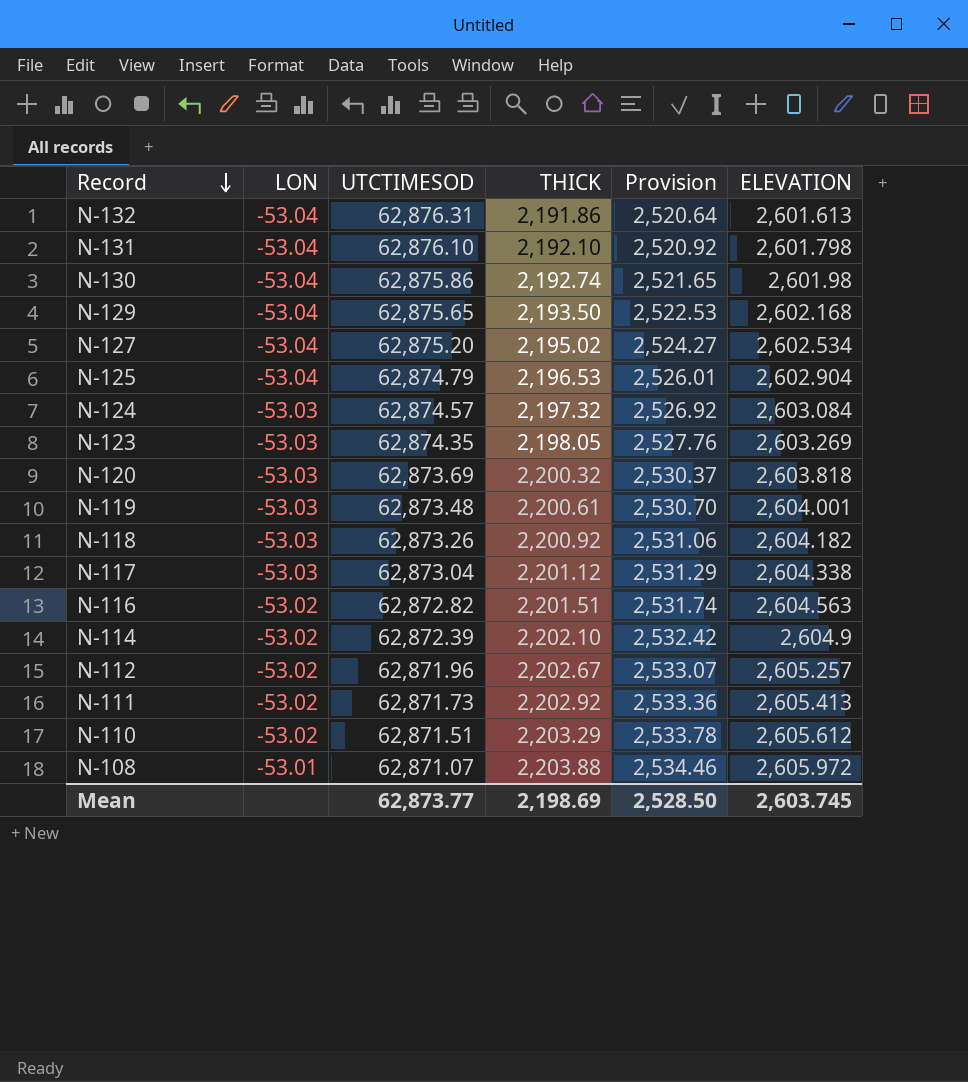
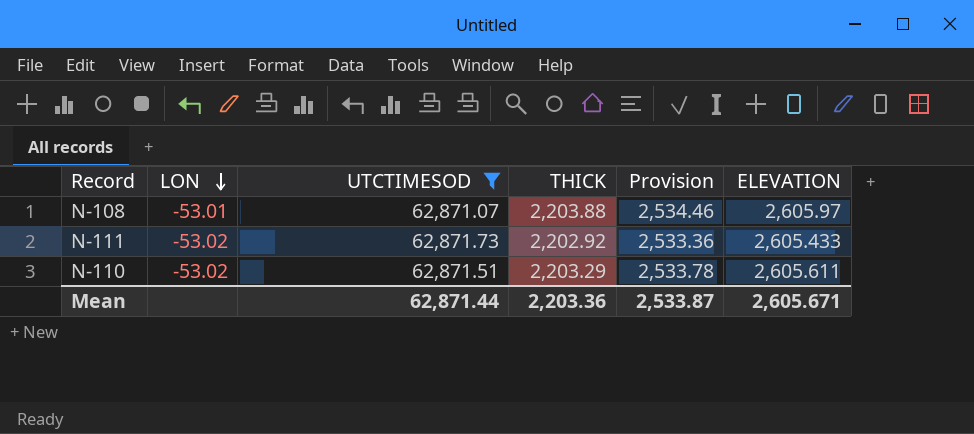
filter: none -> UTCTIMESOD <= 62,871.73
row order: Record descending -> LON descending
N-108 | ELEVATION: 2,605.972 -> 2,605.97
N-111 | ELEVATION: 2,605.413 -> 2,605.433
N-110 | ELEVATION: 2,605.612 -> 2,605.611
Mean | UTCTIMESOD: 62,873.77 -> 62,871.44
Mean | THICK: 2,198.69 -> 2,203.36
Mean | Provision: 2,528.50 -> 2,533.87
Mean | ELEVATION: 2,603.745 -> 2,605.671

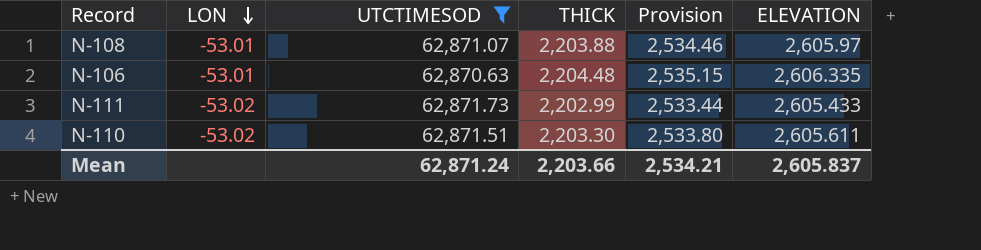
row N-106: none -> -53.01 | 62,870.63 | 2,204.48 | 2,535.15 | 2,606.335
N-111 | THICK: 2,202.92 -> 2,202.99
N-111 | Provision: 2,533.36 -> 2,533.44
N-110 | THICK: 2,203.29 -> 2,203.30
N-110 | Provision: 2,533.78 -> 2,533.80
Mean | UTCTIMESOD: 62,871.44 -> 62,871.24
Mean | THICK: 2,203.36 -> 2,203.66
Mean | Provision: 2,533.87 -> 2,534.21
Mean | ELEVATION: 2,605.671 -> 2,605.837

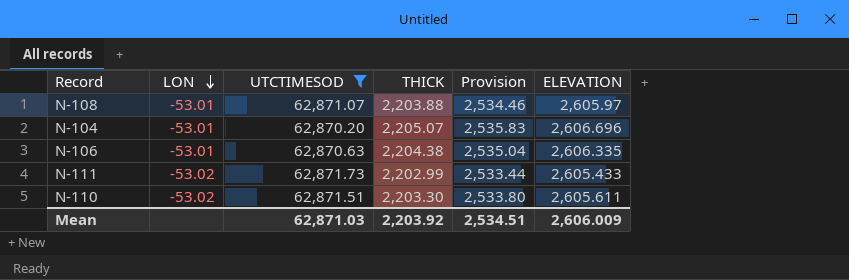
row N-104: none -> -53.01 | 62,870.20 | 2,205.07 | 2,535.83 | 2,606.696
N-106 | THICK: 2,204.48 -> 2,204.38
N-106 | Provision: 2,535.15 -> 2,535.04
Mean | UTCTIMESOD: 62,871.24 -> 62,871.03
Mean | THICK: 2,203.66 -> 2,203.92
Mean | Provision: 2,534.21 -> 2,534.51
Mean | ELEVATION: 2,605.837 -> 2,606.009

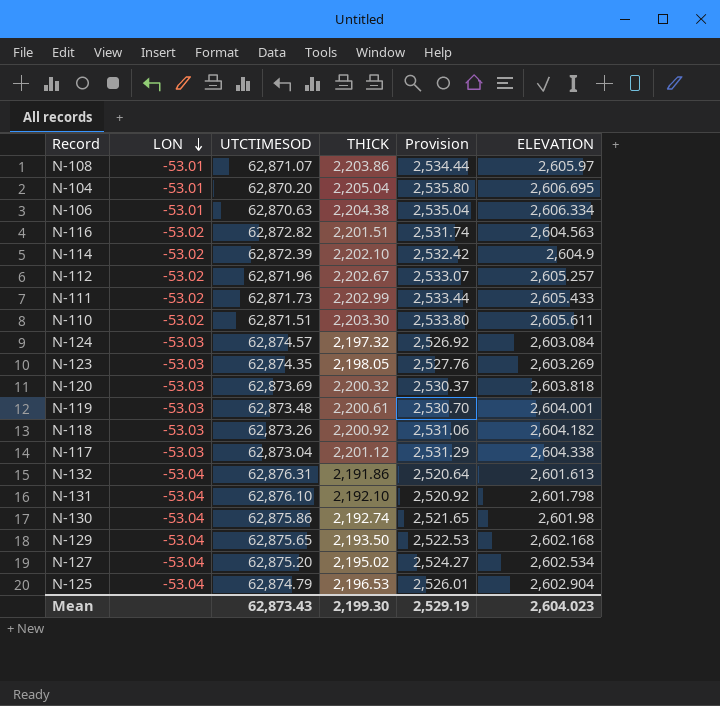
filter: UTCTIMESOD <= 62,871.73 -> none
N-108 | THICK: 2,203.88 -> 2,203.86
N-108 | Provision: 2,534.46 -> 2,534.44
N-104 | THICK: 2,205.07 -> 2,205.04
N-104 | Provision: 2,535.83 -> 2,535.80
N-104 | ELEVATION: 2,606.696 -> 2,606.695
N-106 | ELEVATION: 2,606.335 -> 2,606.334
Mean | UTCTIMESOD: 62,871.03 -> 62,873.43
Mean | THICK: 2,203.92 -> 2,199.30
Mean | Provision: 2,534.51 -> 2,529.19
Mean | ELEVATION: 2,606.009 -> 2,604.023

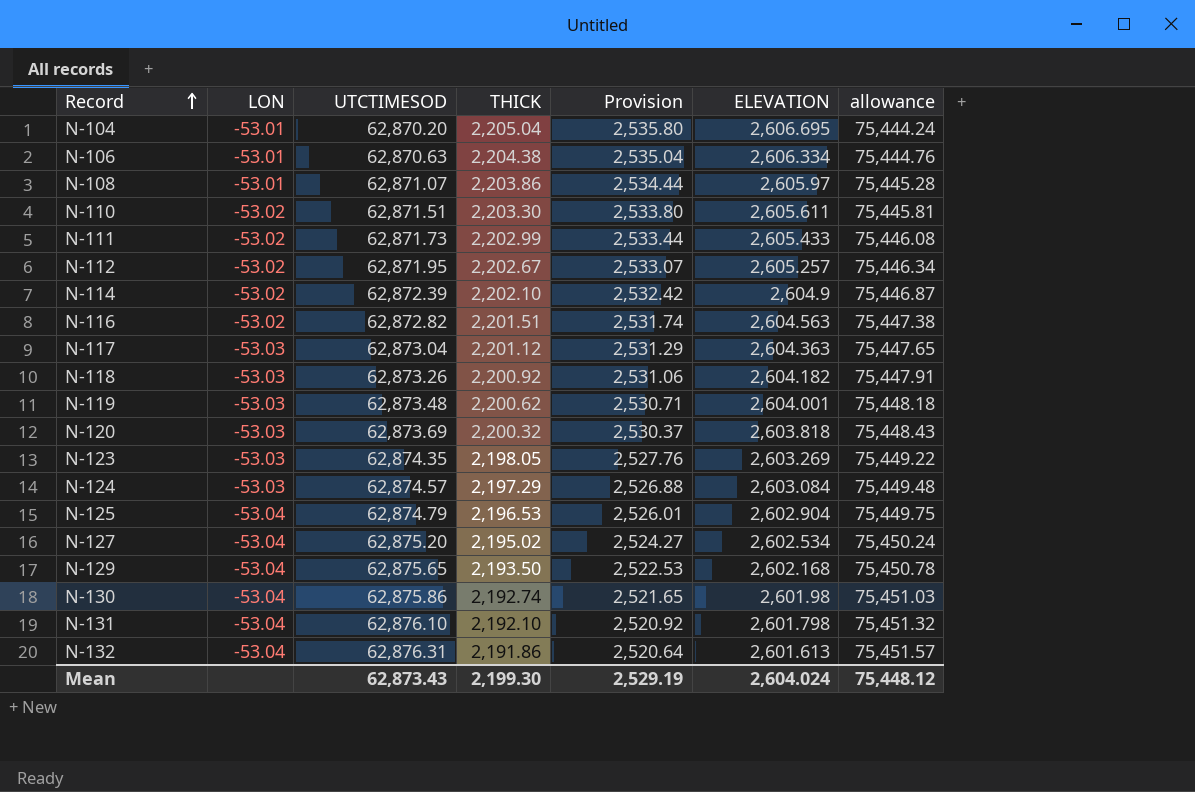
row order: LON descending -> Record ascending
column allowance | formula: none -> [UTCTIMESOD] * 1.2
N-112 | UTCTIMESOD: 62,871.96 -> 62,871.95
N-117 | ELEVATION: 2,604.338 -> 2,604.363
N-119 | THICK: 2,200.61 -> 2,200.62
N-119 | Provision: 2,530.70 -> 2,530.71
N-124 | THICK: 2,197.32 -> 2,197.29
N-124 | Provision: 2,526.92 -> 2,526.88
Mean | ELEVATION: 2,604.023 -> 2,604.024

